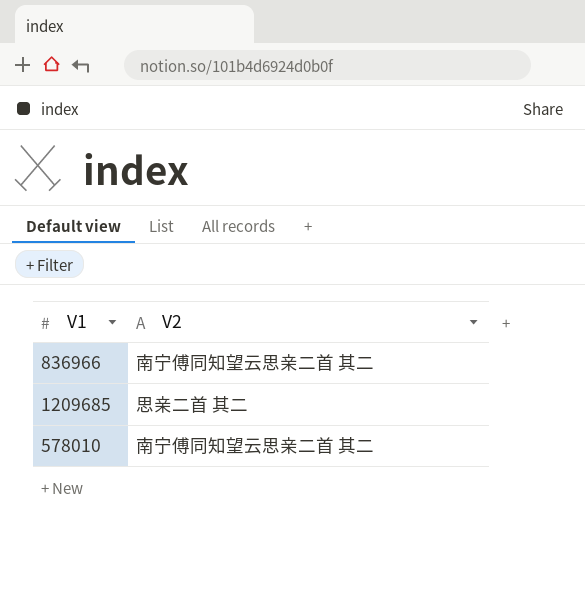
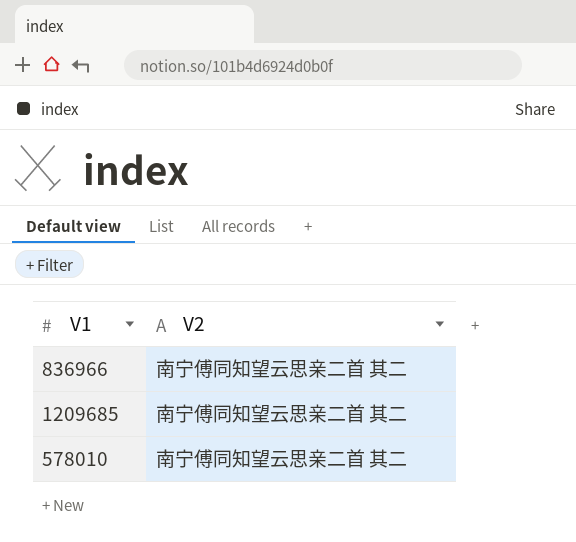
1209685 | V2: 思亲二首 其二 -> 南宁傅同知望云思亲二首 其二

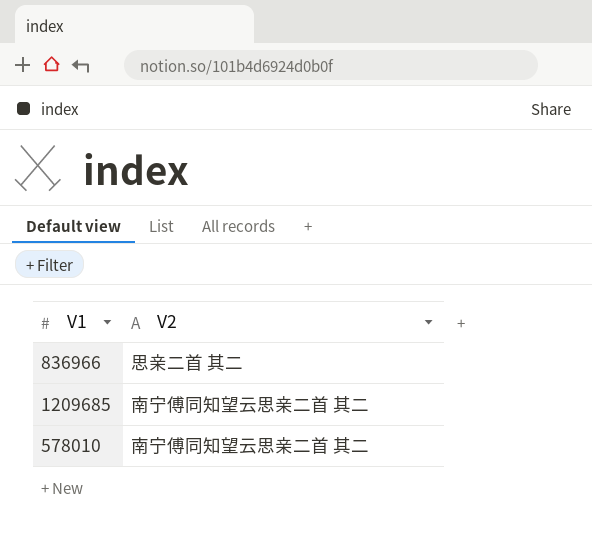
836966 | V2: 南宁傅同知望云思亲二首 其二 -> 思亲二首 其二

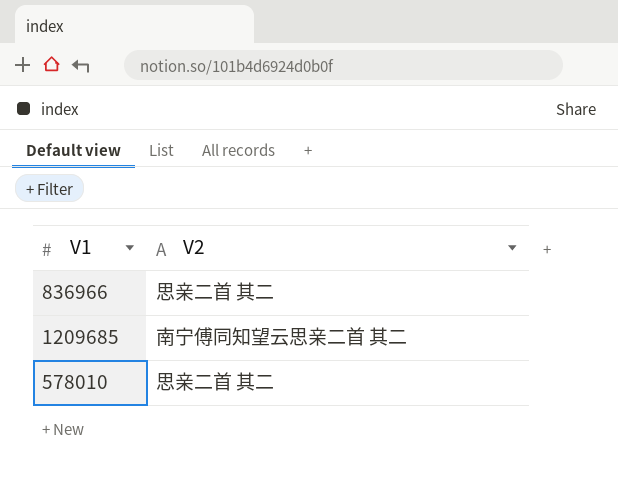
578010 | V2: 南宁傅同知望云思亲二首 其二 -> 思亲二首 其二

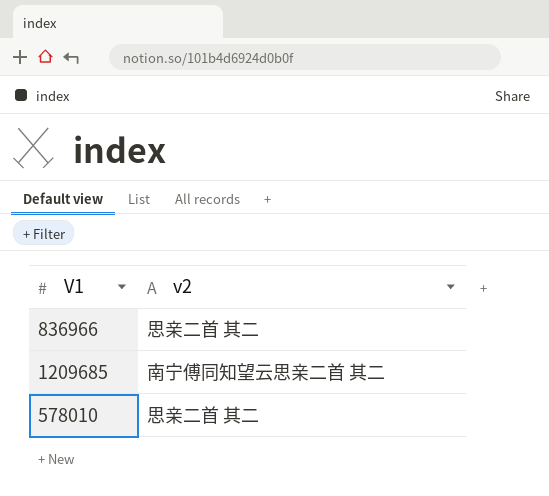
column name: V2 -> v2

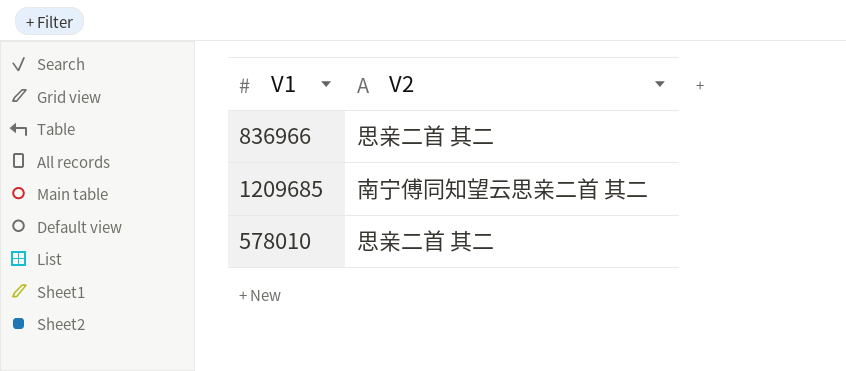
column name: v2 -> V2

